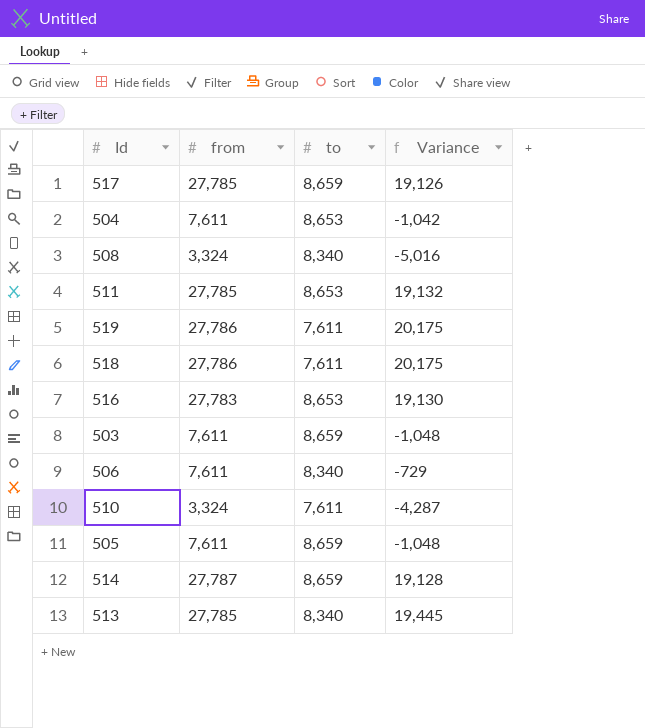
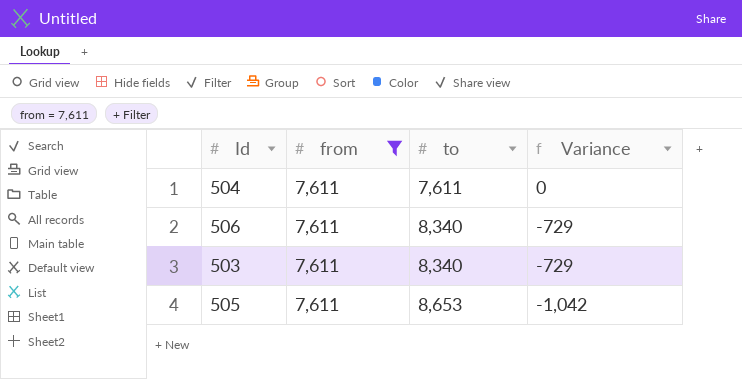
filter: none -> from = 7,611
row order: none -> to ascending
504 | to: 8,653 -> 7,611
504 | Variance: -1,042 -> 0
503 | to: 8,659 -> 8,340
503 | Variance: -1,048 -> -729
505 | to: 8,659 -> 8,653
505 | Variance: -1,048 -> -1,042

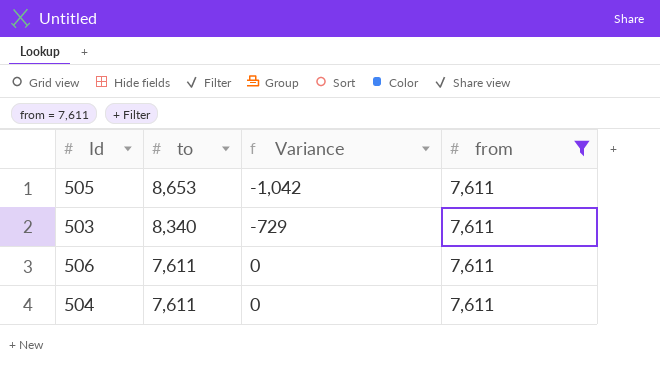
row order: to ascending -> to descending
column from | position: 2 -> 4
506 | to: 8,340 -> 7,611
506 | Variance: -729 -> 0

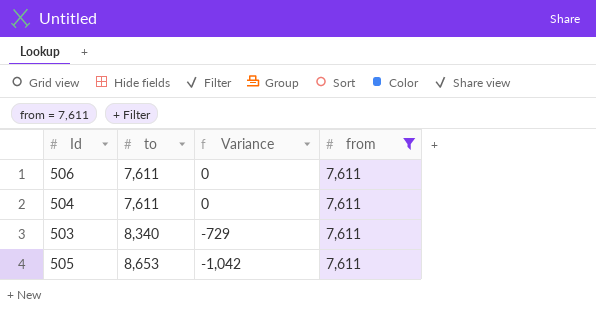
row order: to descending -> to ascending

